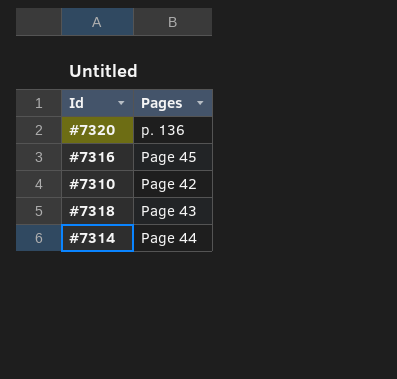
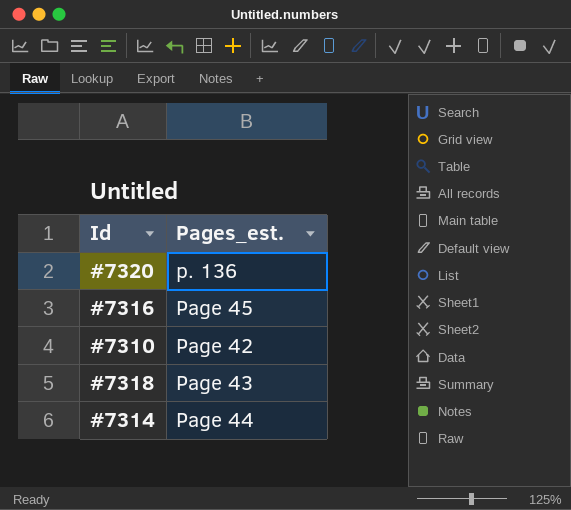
column name: Pages -> Pages_est.

